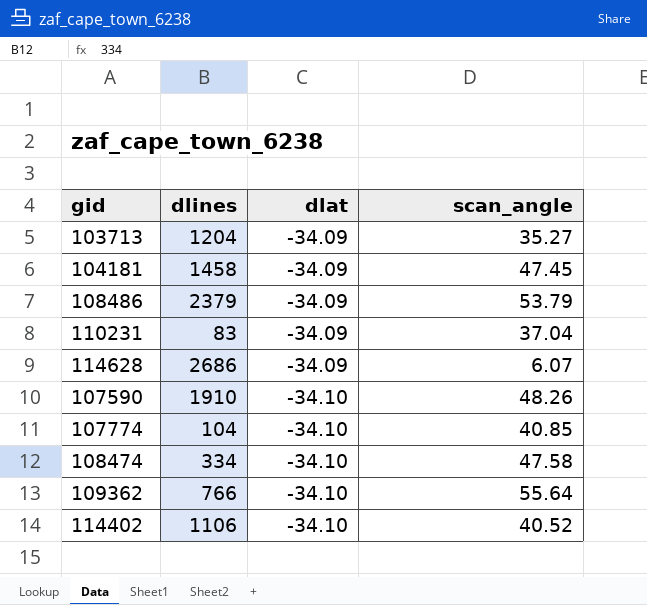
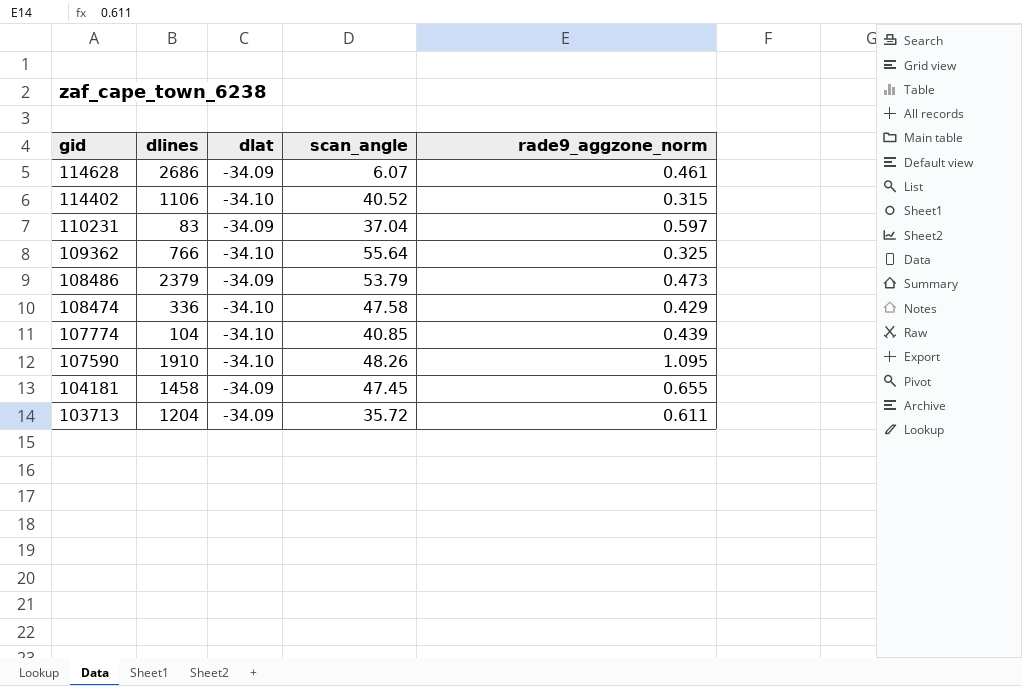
row order: dlat descending -> gid descending
column rade9_aggzone_norm | position: none -> 5
108474 | dlines: 334 -> 336
103713 | scan_angle: 35.27 -> 35.72

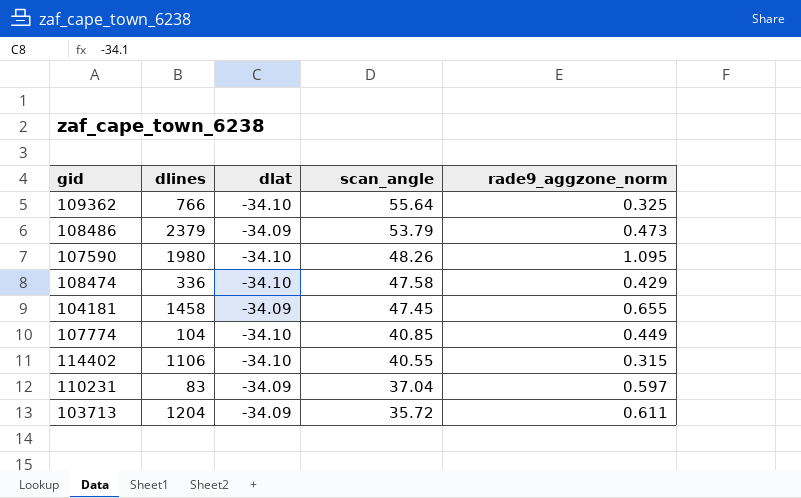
row order: gid descending -> scan_angle descending
row 114628: 2686 | -34.09 | 6.07 | 0.461 -> none
107590 | dlines: 1910 -> 1980
107774 | rade9_aggzone_norm: 0.439 -> 0.449
114402 | scan_angle: 40.52 -> 40.55

